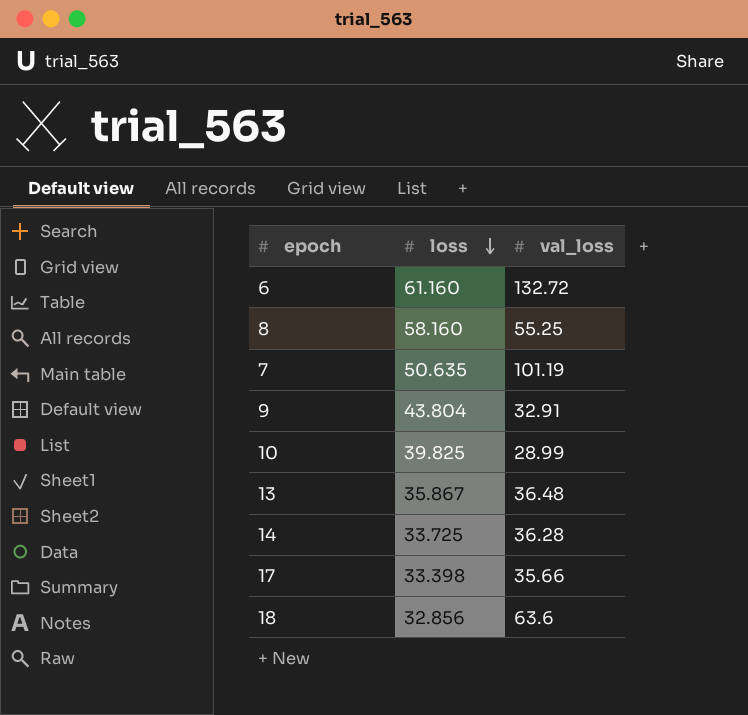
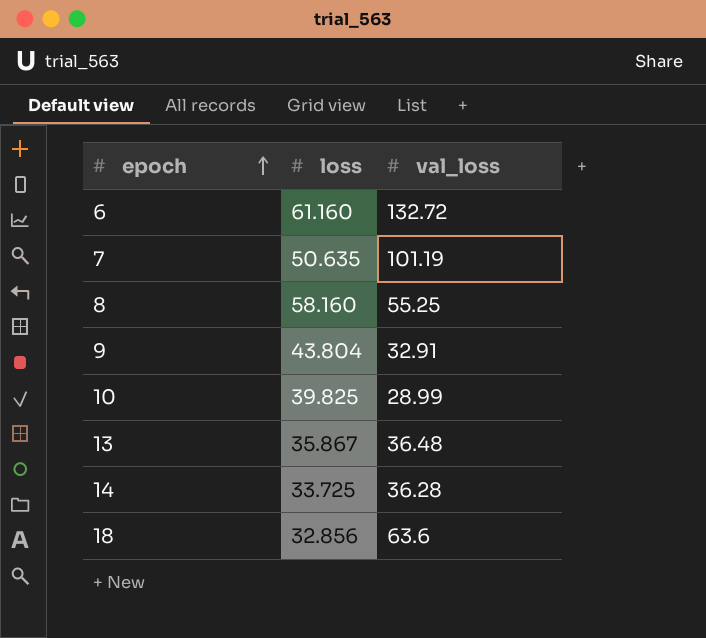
row order: loss descending -> epoch ascending
row 17: 33.398 | 35.66 -> none

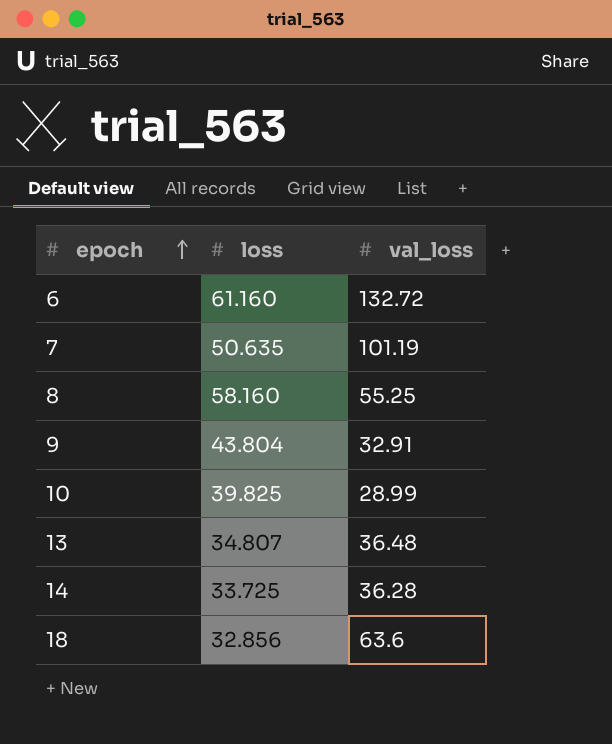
13 | loss: 35.867 -> 34.807

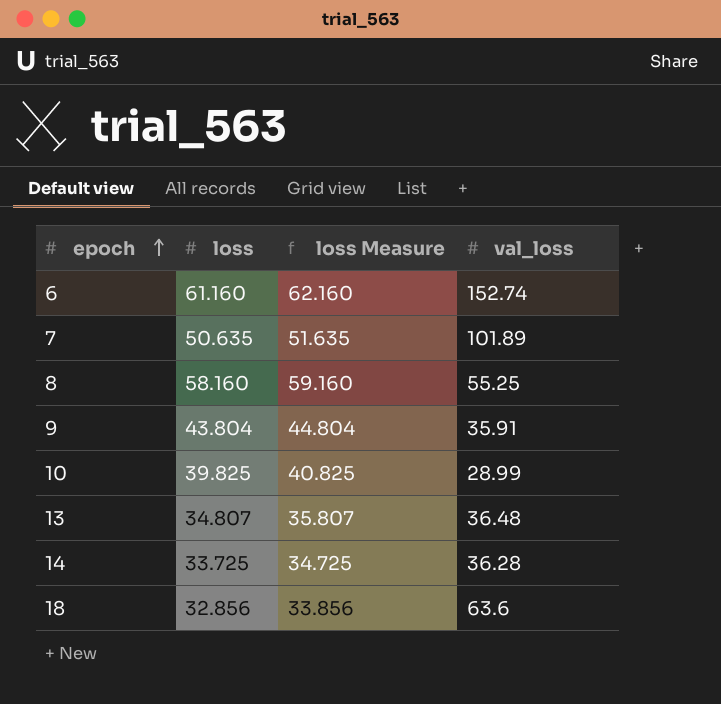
column loss Measure | formula: none -> [loss] + 1
6 | val_loss: 132.72 -> 152.74
7 | val_loss: 101.19 -> 101.89
9 | val_loss: 32.91 -> 35.91

